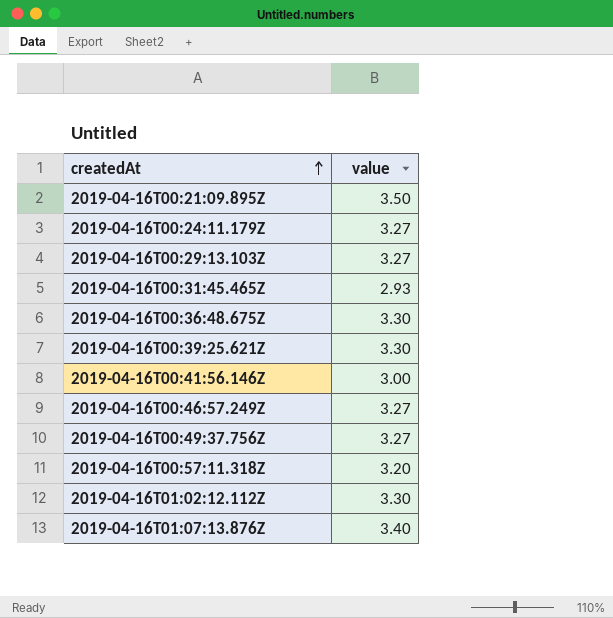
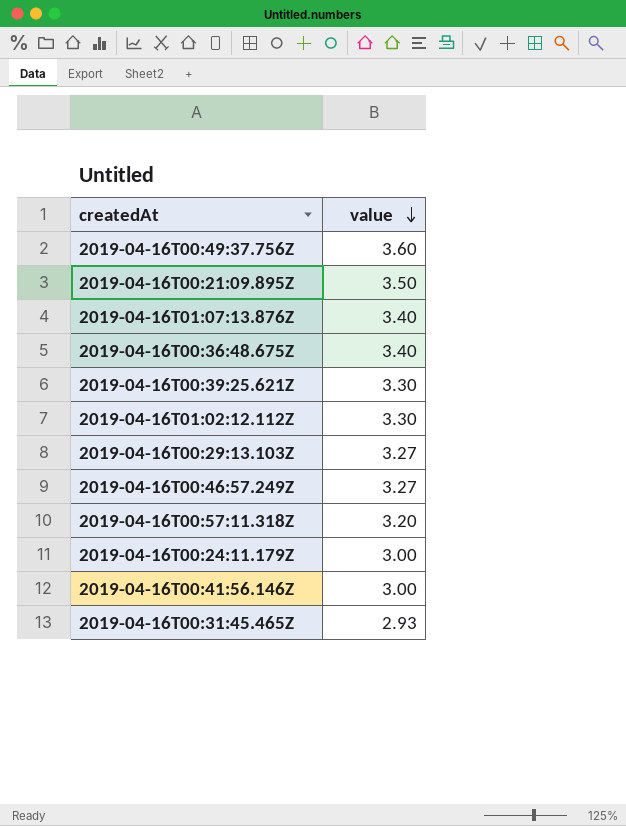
row order: createdAt ascending -> value descending
2019-04-16T00:49:37.756Z | value: 3.27 -> 3.60
2019-04-16T00:36:48.675Z | value: 3.30 -> 3.40
2019-04-16T00:24:11.179Z | value: 3.27 -> 3.00

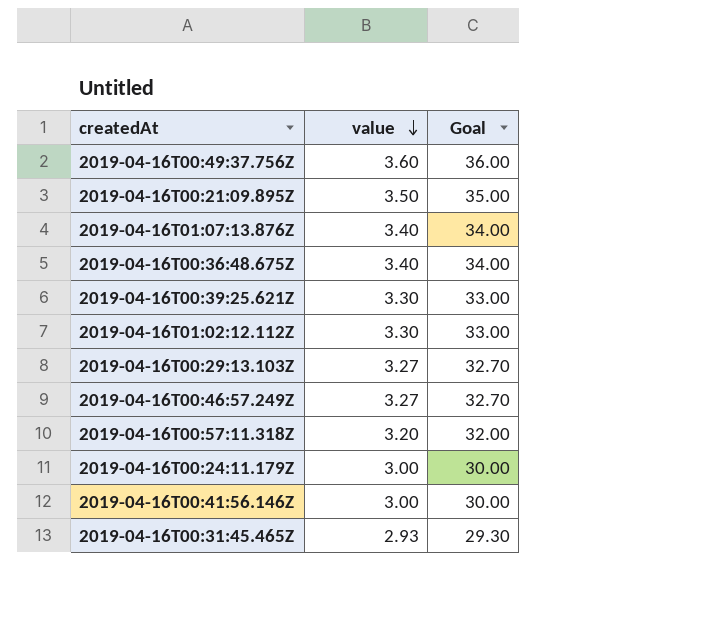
column Goal | formula: none -> [value] * 10

